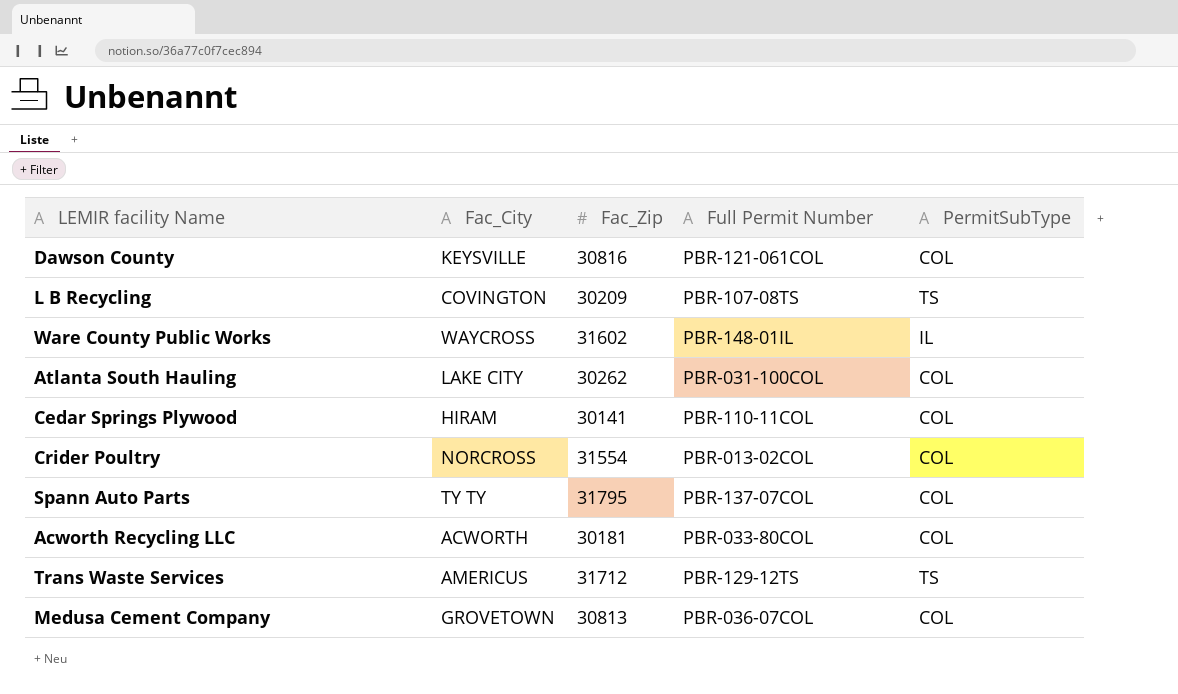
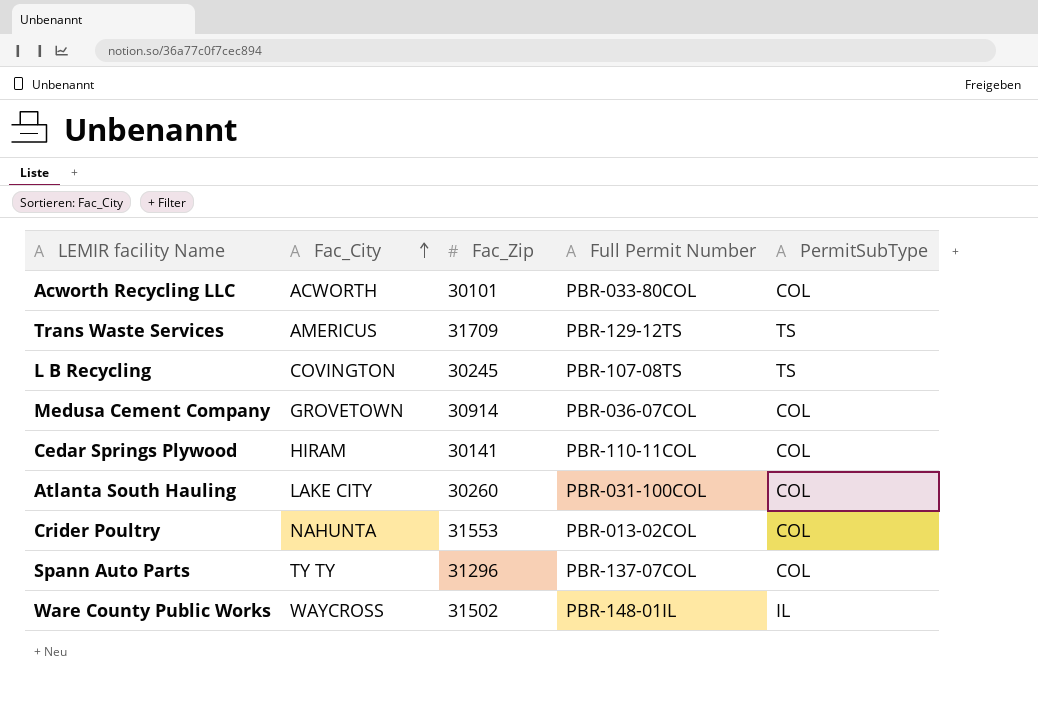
row order: none -> Fac_City ascending
row Dawson County: KEYSVILLE | 30816 | PBR-121-061COL | COL -> none
Acworth Recycling LLC | Fac_Zip: 30181 -> 30101
Trans Waste Services | Fac_Zip: 31712 -> 31709
L B Recycling | Fac_Zip: 30209 -> 30245
Medusa Cement Company | Fac_Zip: 30813 -> 30914
Atlanta South Hauling | Fac_Zip: 30262 -> 30260
Crider Poultry | Fac_City: NORCROSS -> NAHUNTA
Crider Poultry | Fac_Zip: 31554 -> 31553
Spann Auto Parts | Fac_Zip: 31795 -> 31296
Ware County Public Works | Fac_Zip: 31602 -> 31502

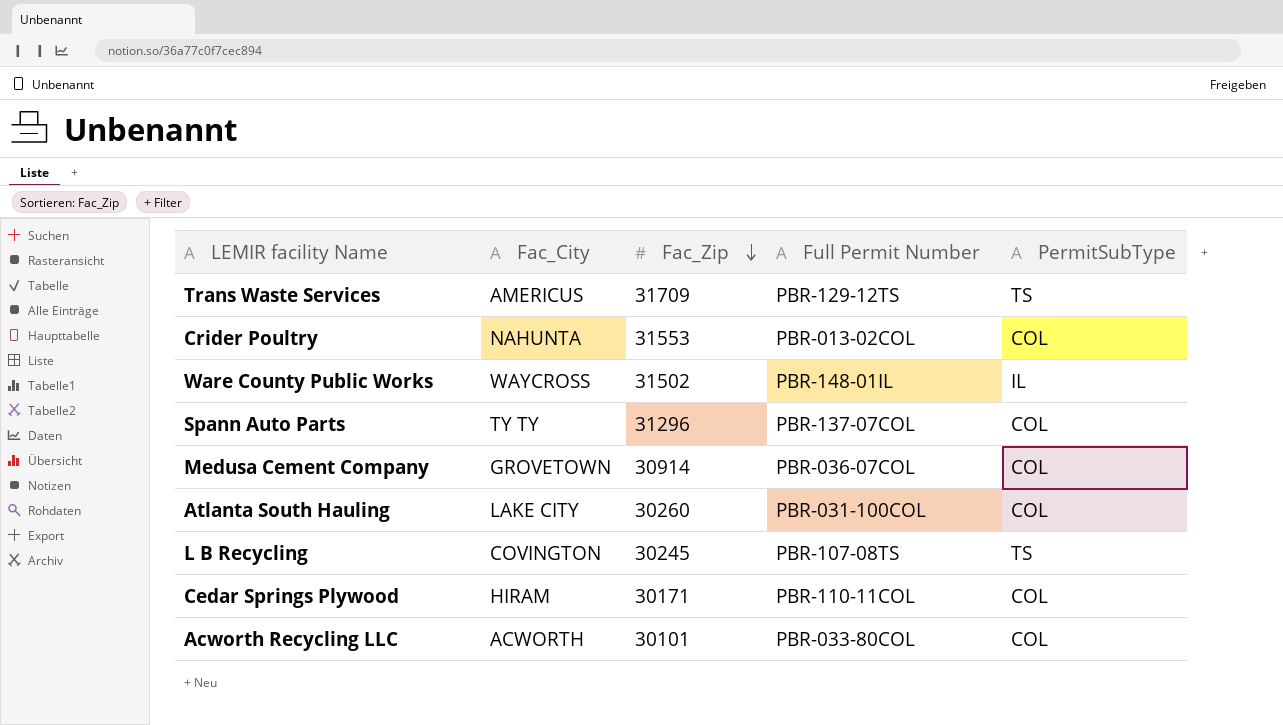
row order: Fac_City ascending -> Fac_Zip descending
Cedar Springs Plywood | Fac_Zip: 30141 -> 30171

